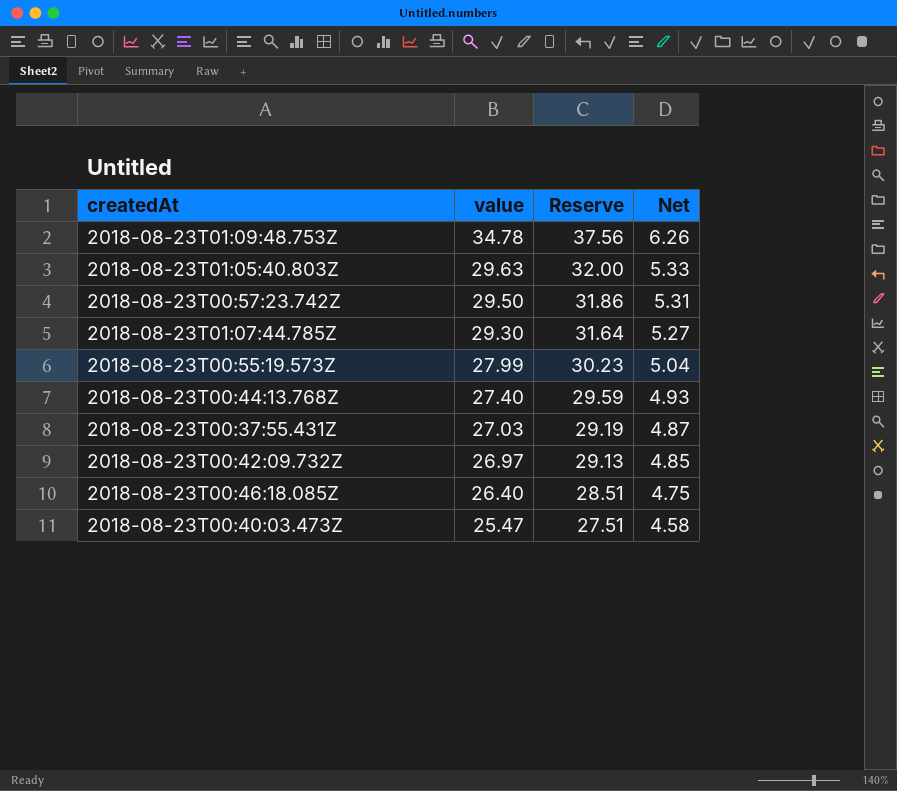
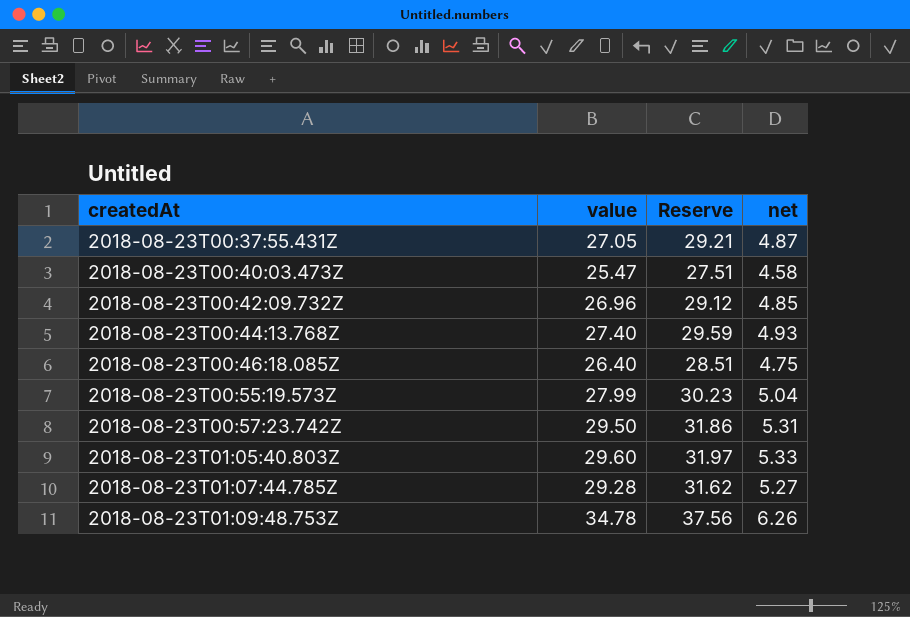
row order: value descending -> createdAt ascending
column name: Net -> net
2018-08-23T00:37:55.431Z | value: 27.03 -> 27.05
2018-08-23T00:37:55.431Z | Reserve: 29.19 -> 29.21
2018-08-23T00:42:09.732Z | value: 26.97 -> 26.96
2018-08-23T00:42:09.732Z | Reserve: 29.13 -> 29.12
2018-08-23T01:05:40.803Z | value: 29.63 -> 29.60
2018-08-23T01:05:40.803Z | Reserve: 32.00 -> 31.97
2018-08-23T01:07:44.785Z | value: 29.30 -> 29.28
2018-08-23T01:07:44.785Z | Reserve: 31.64 -> 31.62

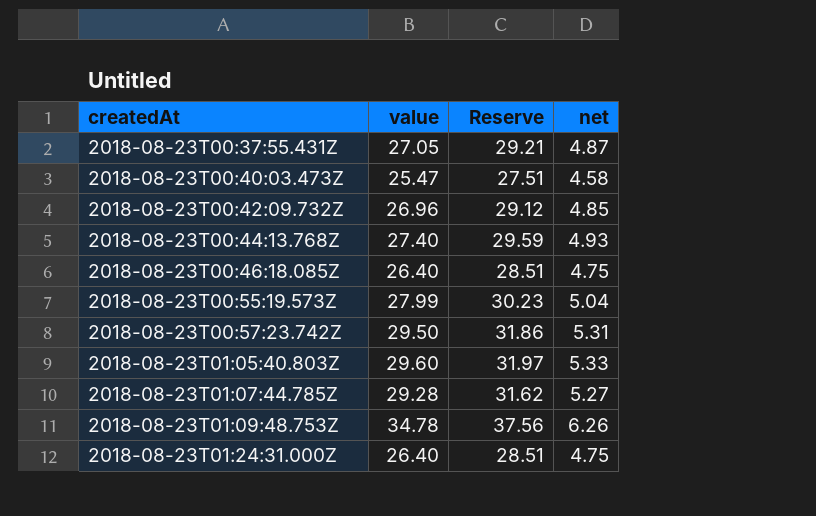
row 2018-08-23T01:24:31.000Z: none -> 26.40 | 28.51 | 4.75

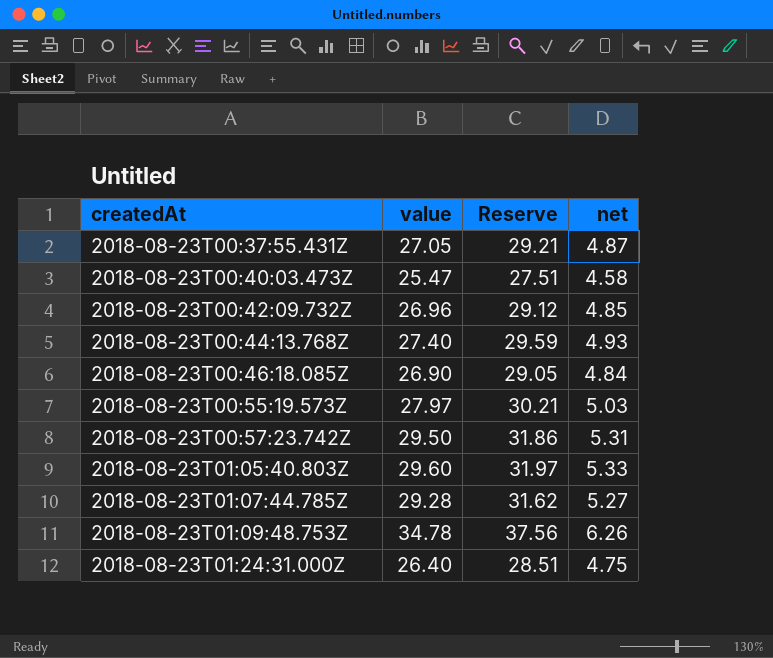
2018-08-23T00:46:18.085Z | value: 26.40 -> 26.90
2018-08-23T00:46:18.085Z | Reserve: 28.51 -> 29.05
2018-08-23T00:46:18.085Z | net: 4.75 -> 4.84
2018-08-23T00:55:19.573Z | value: 27.99 -> 27.97
2018-08-23T00:55:19.573Z | Reserve: 30.23 -> 30.21
2018-08-23T00:55:19.573Z | net: 5.04 -> 5.03

